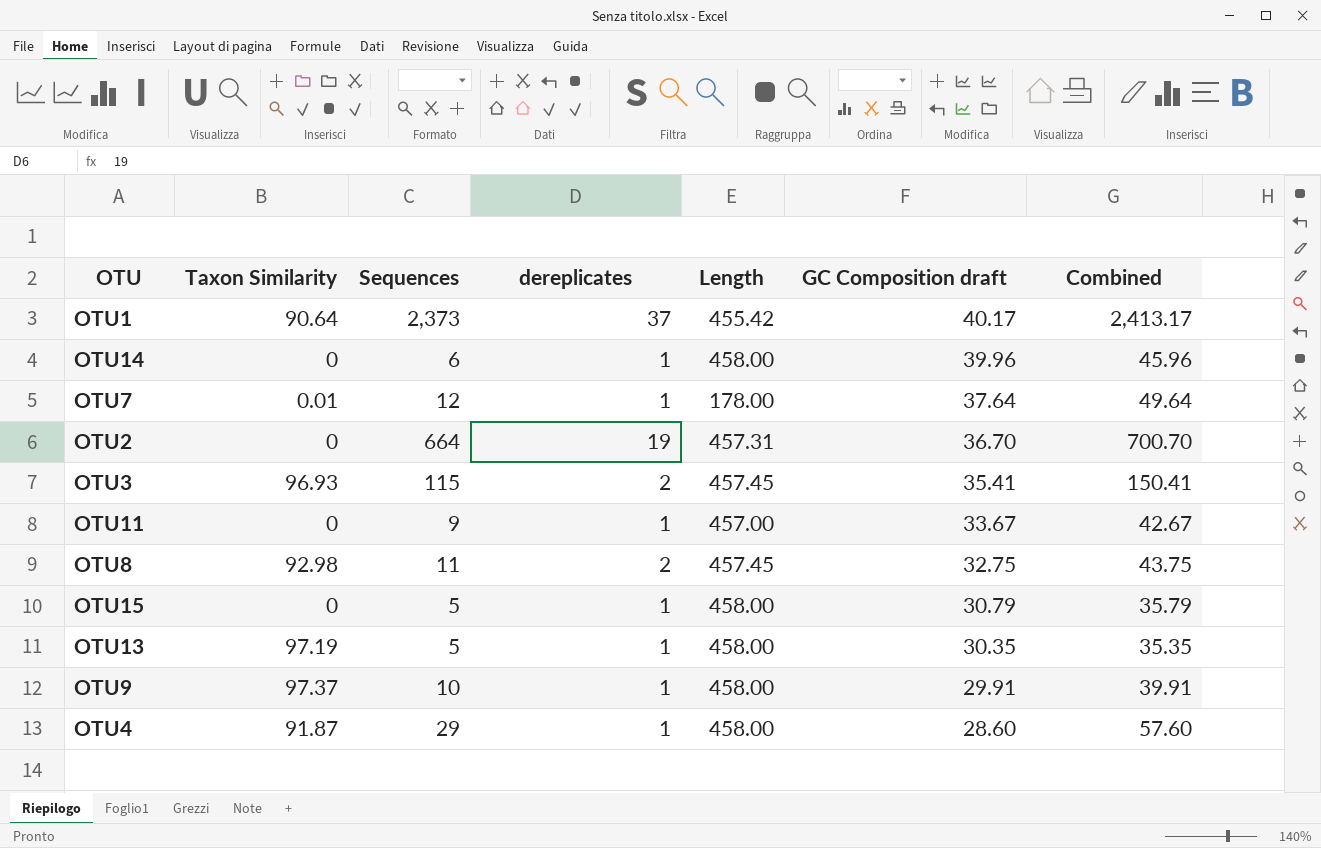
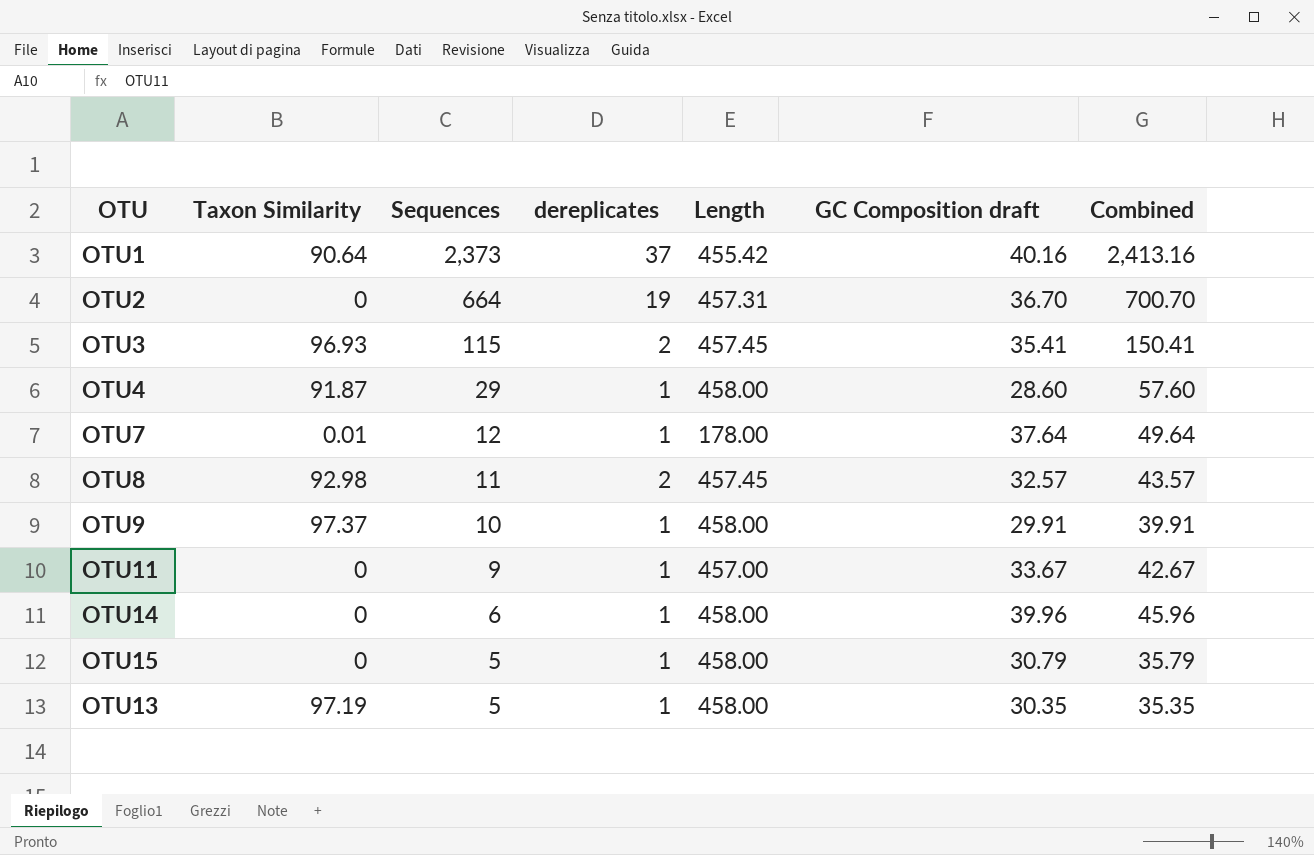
row order: GC Composition draft descending -> Sequences descending
OTU1 | GC Composition draft: 40.17 -> 40.16
OTU1 | Combined: 2,413.17 -> 2,413.16
OTU8 | GC Composition draft: 32.75 -> 32.57
OTU8 | Combined: 43.75 -> 43.57

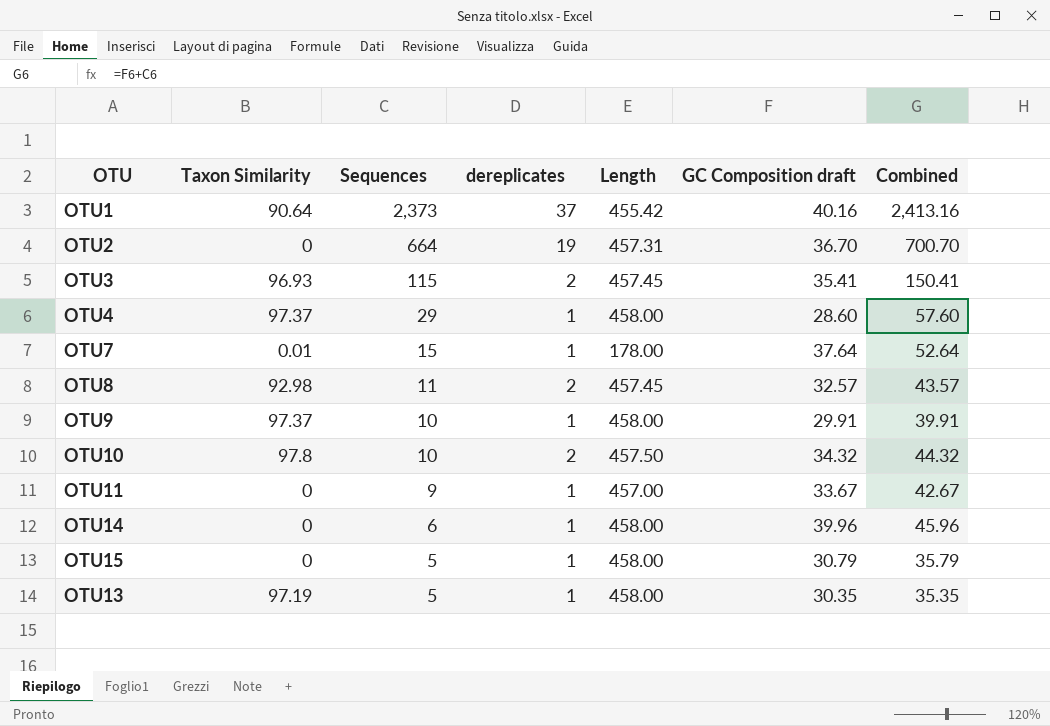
OTU4 | Taxon Similarity: 91.87 -> 97.37
OTU7 | Sequences: 12 -> 15
OTU7 | Combined: 49.64 -> 52.64
row OTU10: none -> 97.8 | 10 | 2 | 457.50 | 34.32 | 44.32

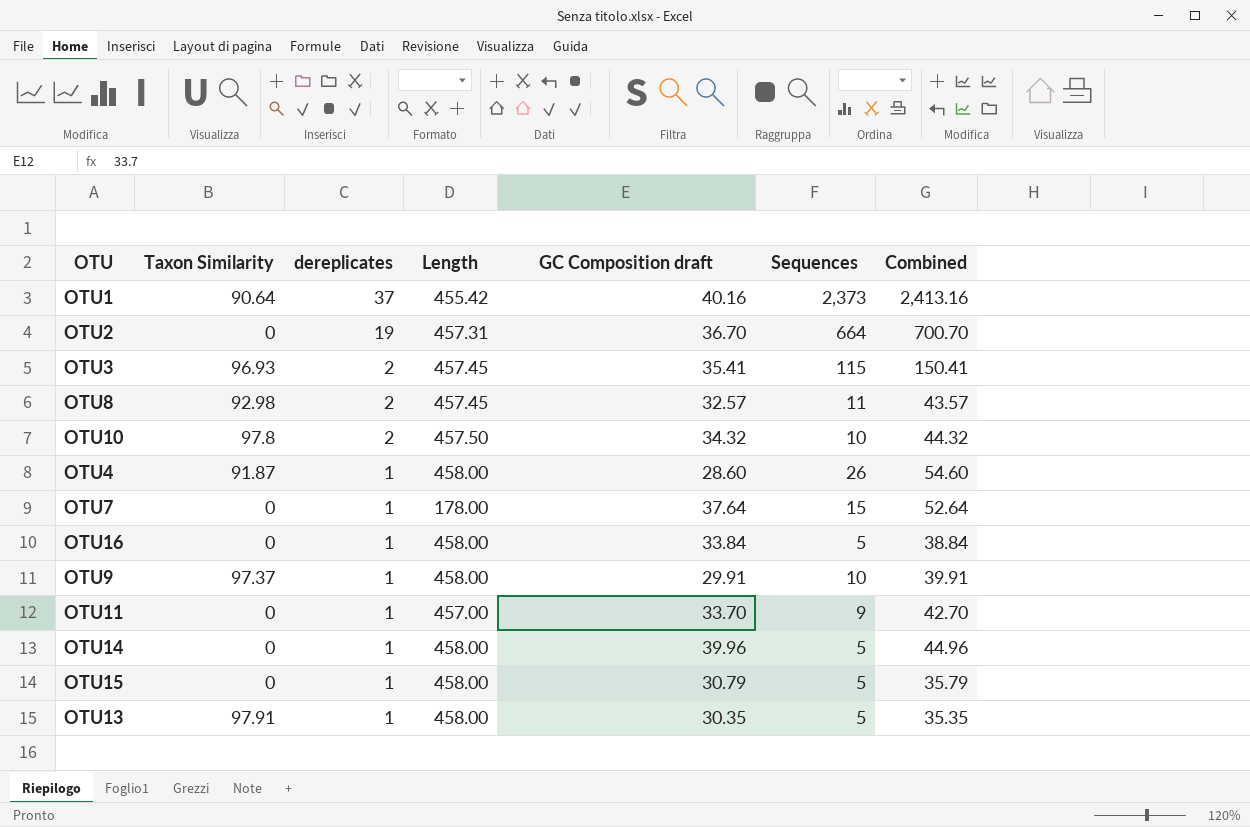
row order: Sequences descending -> dereplicates descending
column Sequences | position: 3 -> 6
OTU4 | Taxon Similarity: 97.37 -> 91.87
OTU4 | Sequences: 29 -> 26
OTU4 | Combined: 57.60 -> 54.60
OTU7 | Taxon Similarity: 0.01 -> 0
row OTU16: none -> 0 | 1 | 458.00 | 33.84 | 5 | 38.84
OTU11 | GC Composition draft: 33.67 -> 33.70
OTU11 | Combined: 42.67 -> 42.70
OTU14 | Sequences: 6 -> 5
OTU14 | Combined: 45.96 -> 44.96
OTU13 | Taxon Similarity: 97.19 -> 97.91

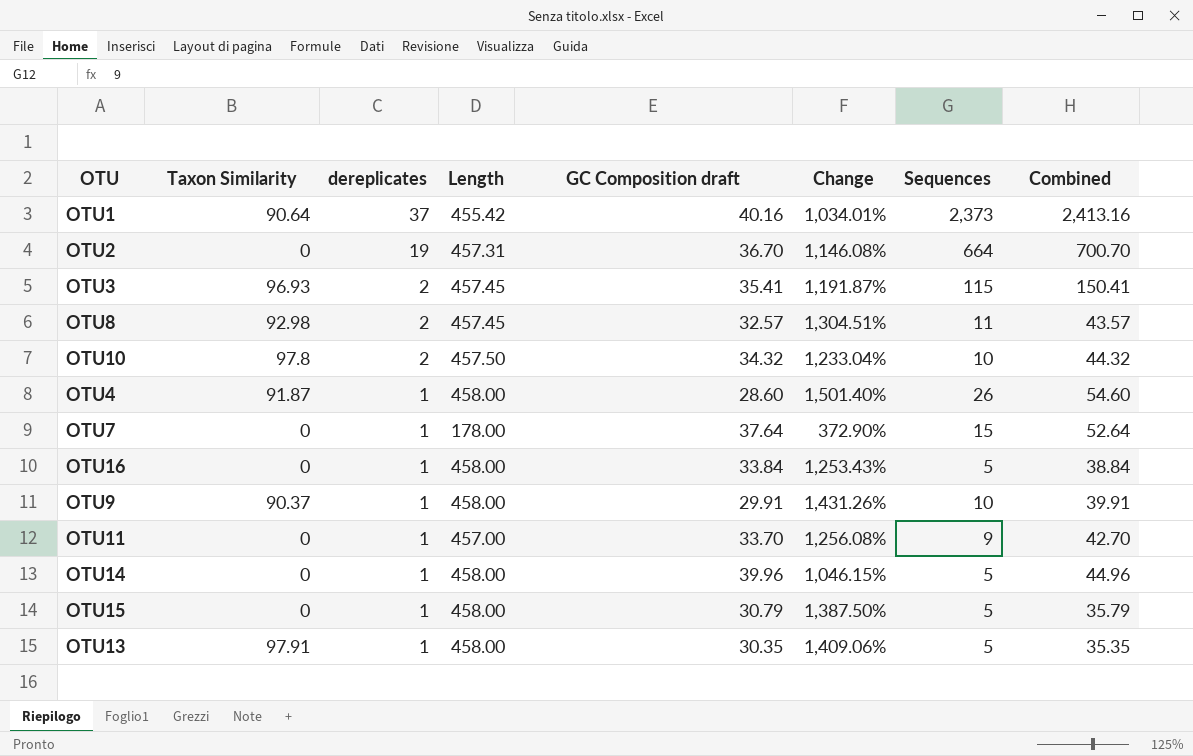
column Change | formula: none -> ([Length] - [GC Composition draft]) / [GC Composition draft]
OTU9 | Taxon Similarity: 97.37 -> 90.37

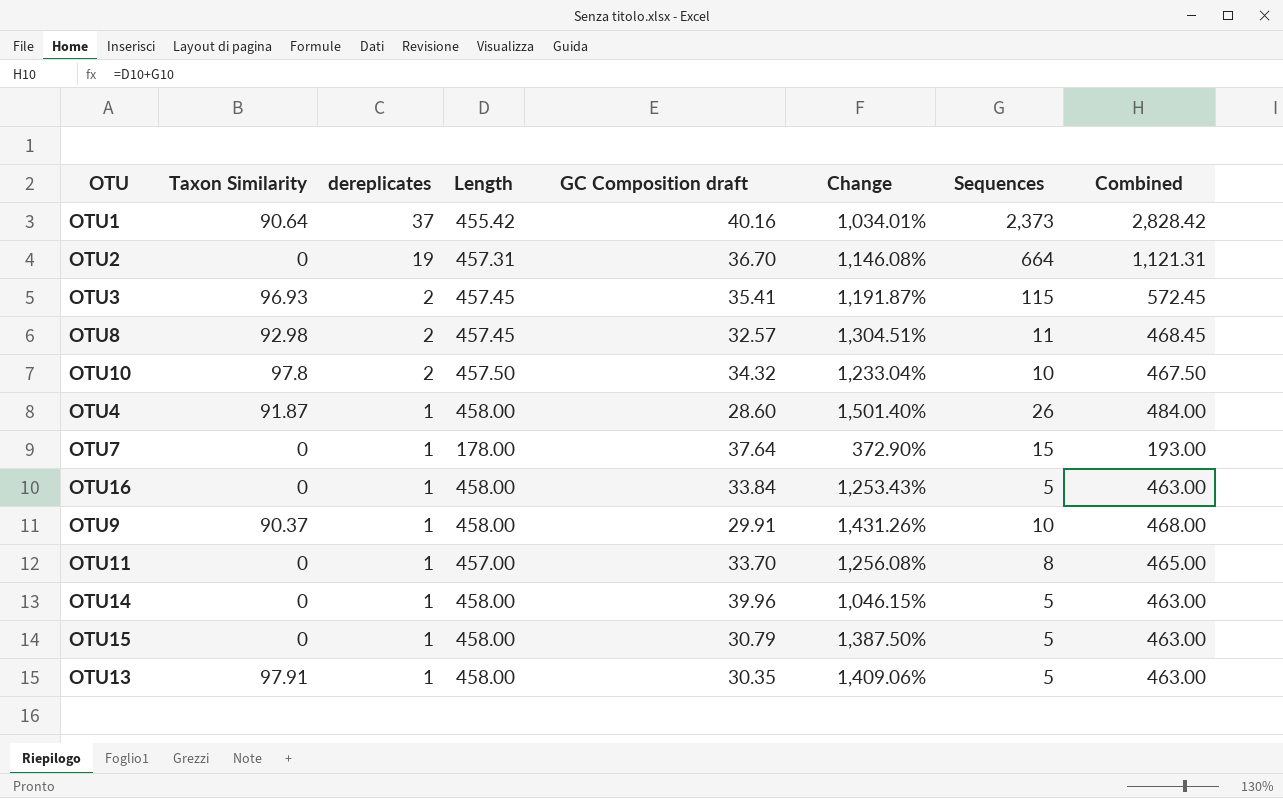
column Combined | formula: [GC Composition draft] + [Sequences] -> [Length] + [Sequences]
OTU11 | Sequences: 9 -> 8

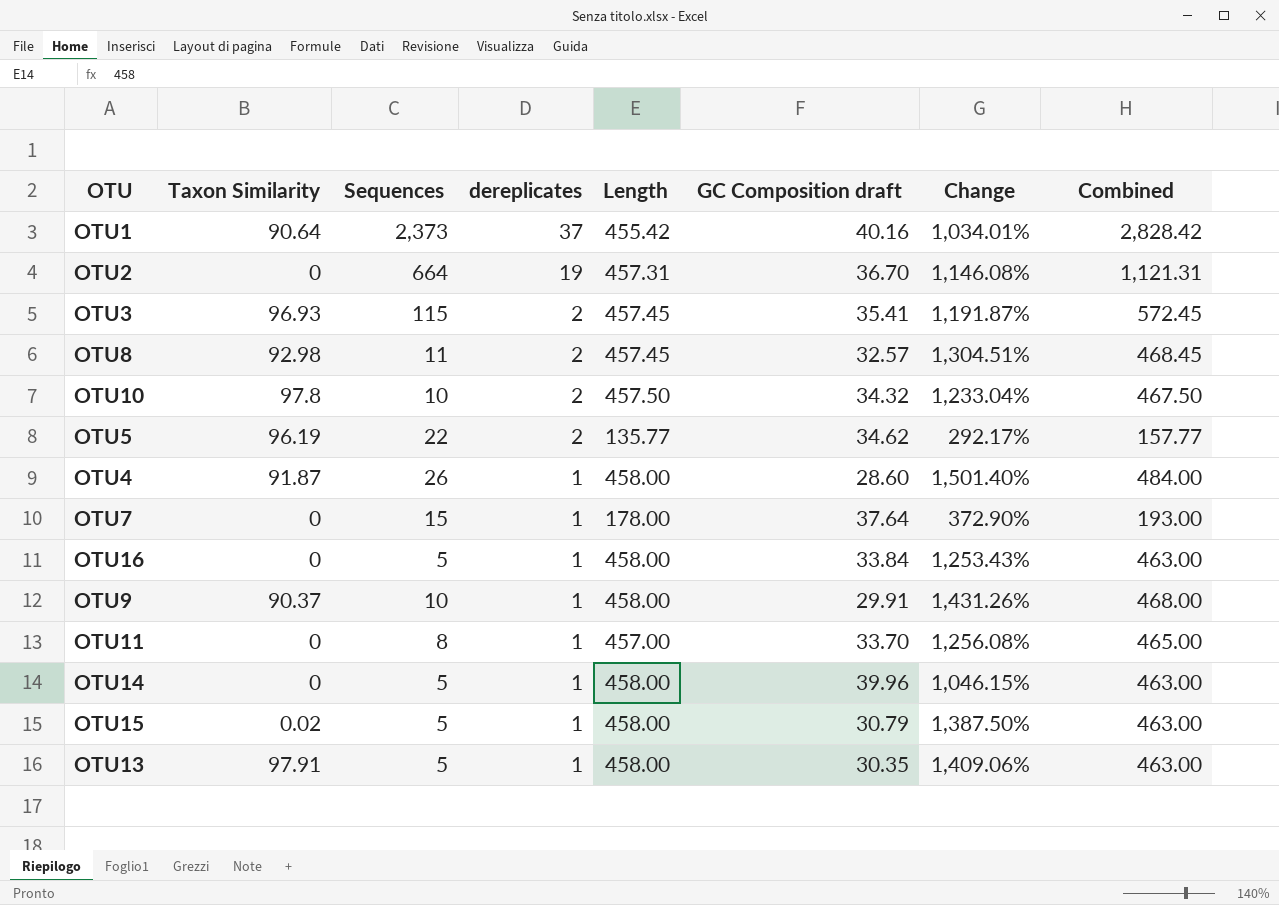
column Sequences | position: 7 -> 3
row OTU5: none -> 96.19 | 22 | 2 | 135.77 | 34.62 | 292.17% | 157.77
OTU15 | Taxon Similarity: 0 -> 0.02

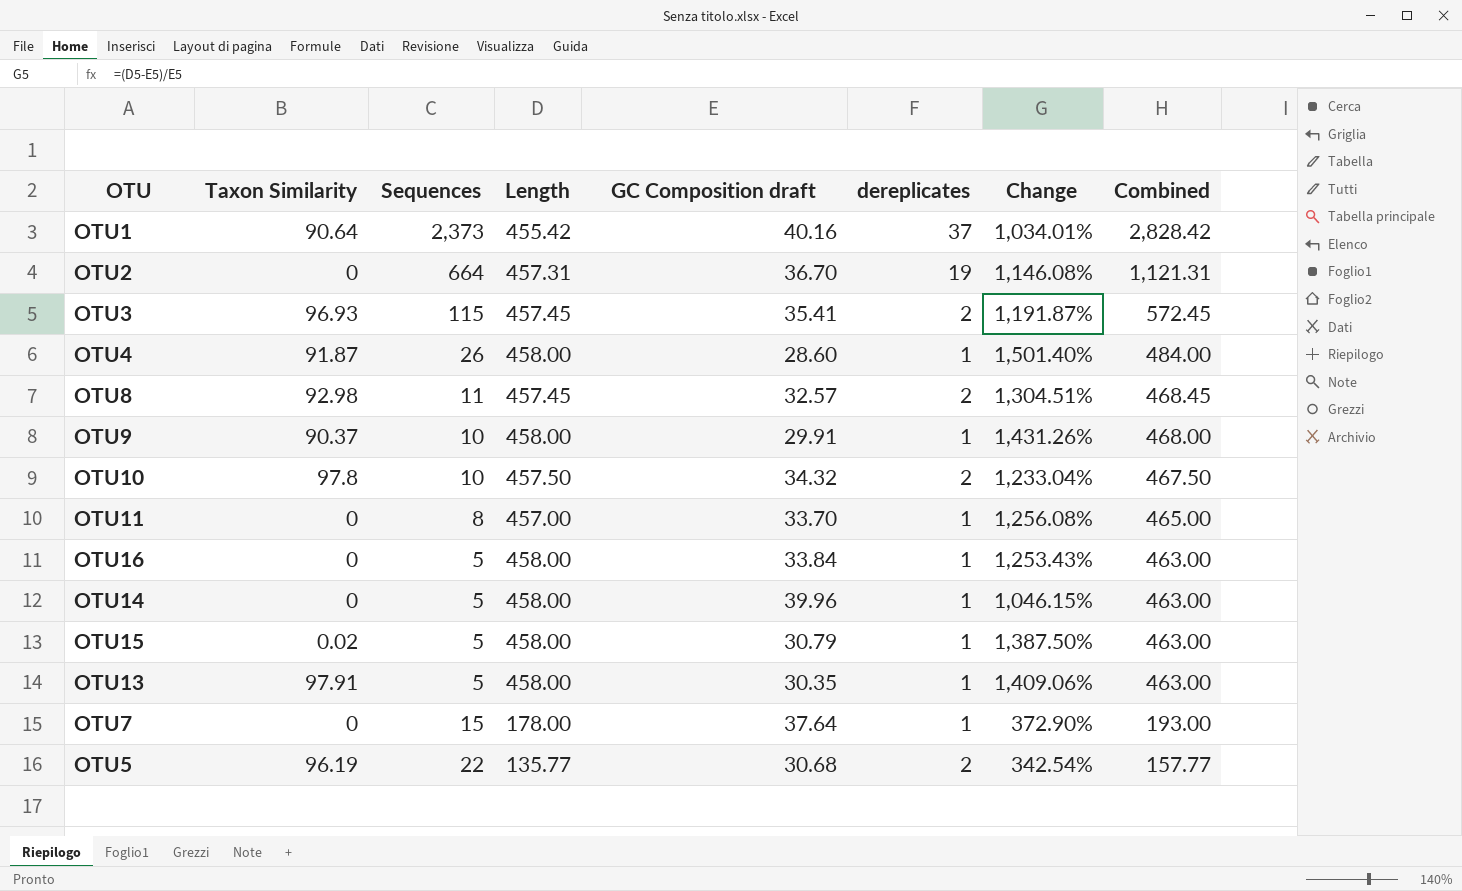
row order: dereplicates descending -> Combined descending
column dereplicates | position: 4 -> 6
OTU5 | GC Composition draft: 34.62 -> 30.68
OTU5 | Change: 292.17% -> 342.54%

